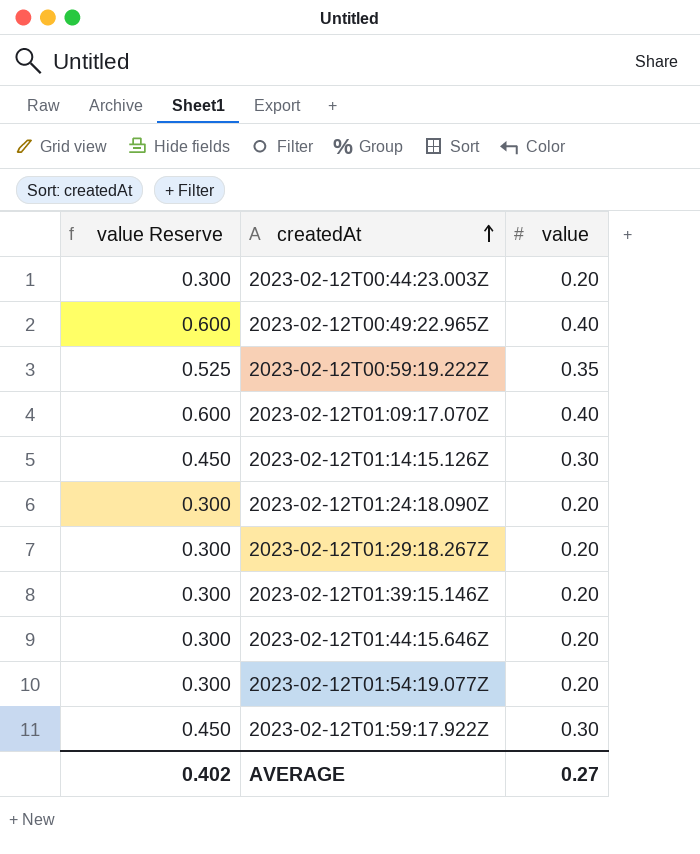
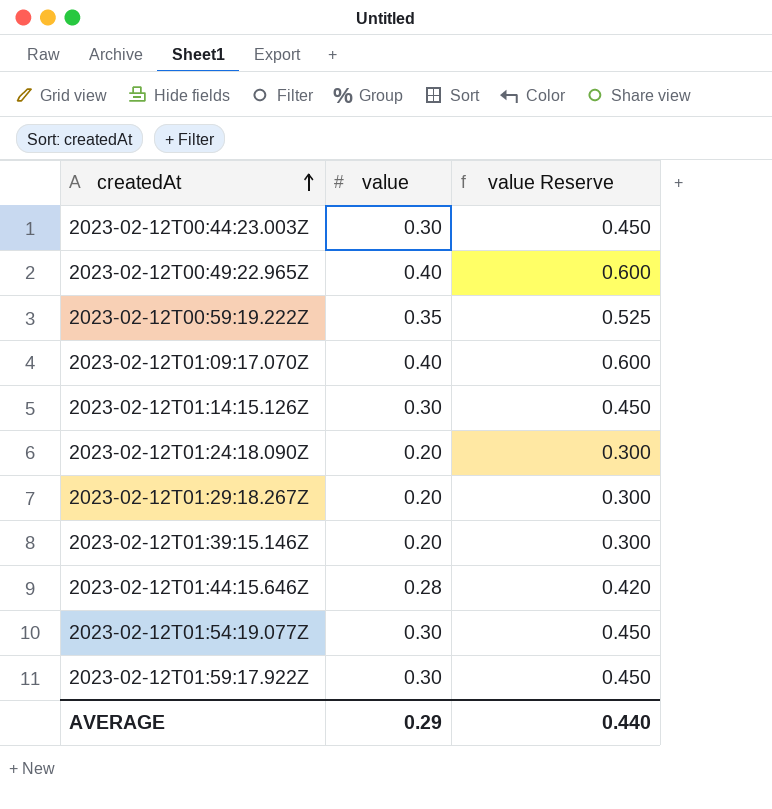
column value Reserve | position: 1 -> 3
2023-02-12T00:44:23.003Z | value: 0.20 -> 0.30
2023-02-12T00:44:23.003Z | value Reserve: 0.300 -> 0.450
2023-02-12T01:44:15.646Z | value: 0.20 -> 0.28
2023-02-12T01:44:15.646Z | value Reserve: 0.300 -> 0.420
2023-02-12T01:54:19.077Z | value: 0.20 -> 0.30
2023-02-12T01:54:19.077Z | value Reserve: 0.300 -> 0.450
AVERAGE | value: 0.27 -> 0.29
AVERAGE | value Reserve: 0.402 -> 0.440

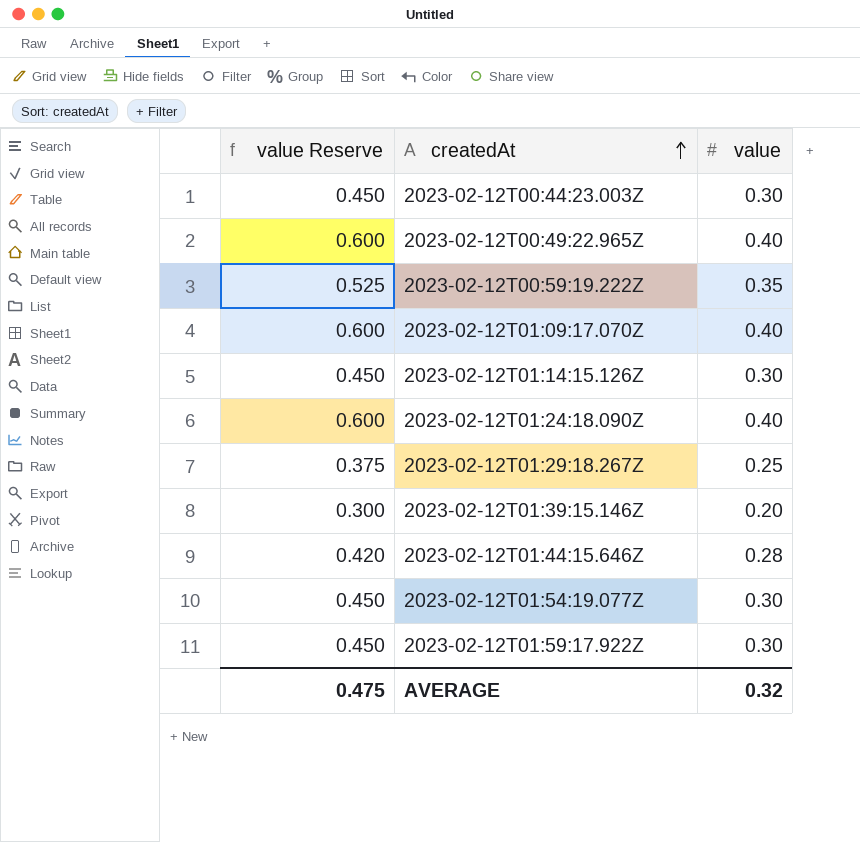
column value Reserve | position: 3 -> 1
2023-02-12T01:24:18.090Z | value Reserve: 0.300 -> 0.600
2023-02-12T01:24:18.090Z | value: 0.20 -> 0.40
2023-02-12T01:29:18.267Z | value Reserve: 0.300 -> 0.375
2023-02-12T01:29:18.267Z | value: 0.20 -> 0.25
AVERAGE | value Reserve: 0.440 -> 0.475
AVERAGE | value: 0.29 -> 0.32

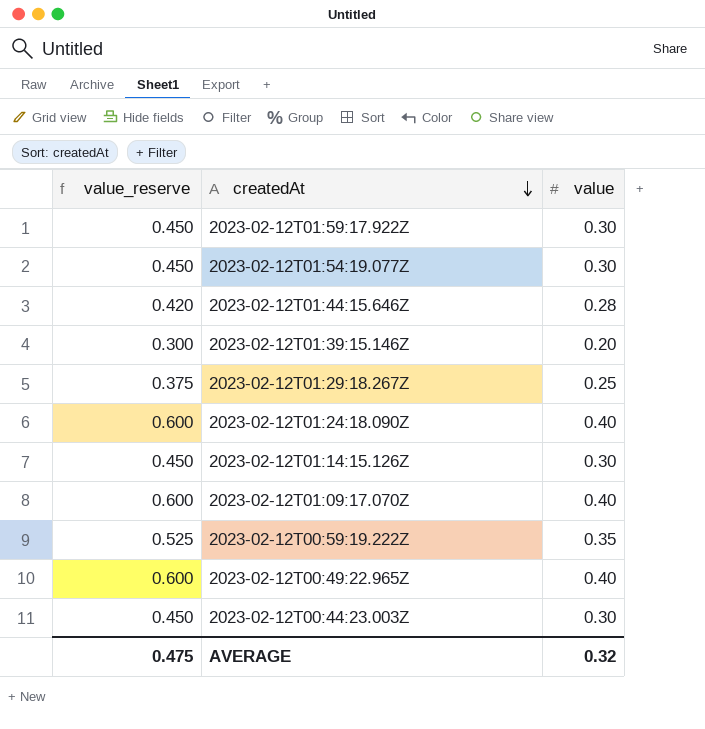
row order: createdAt ascending -> createdAt descending
column name: value Reserve -> value_reserve

